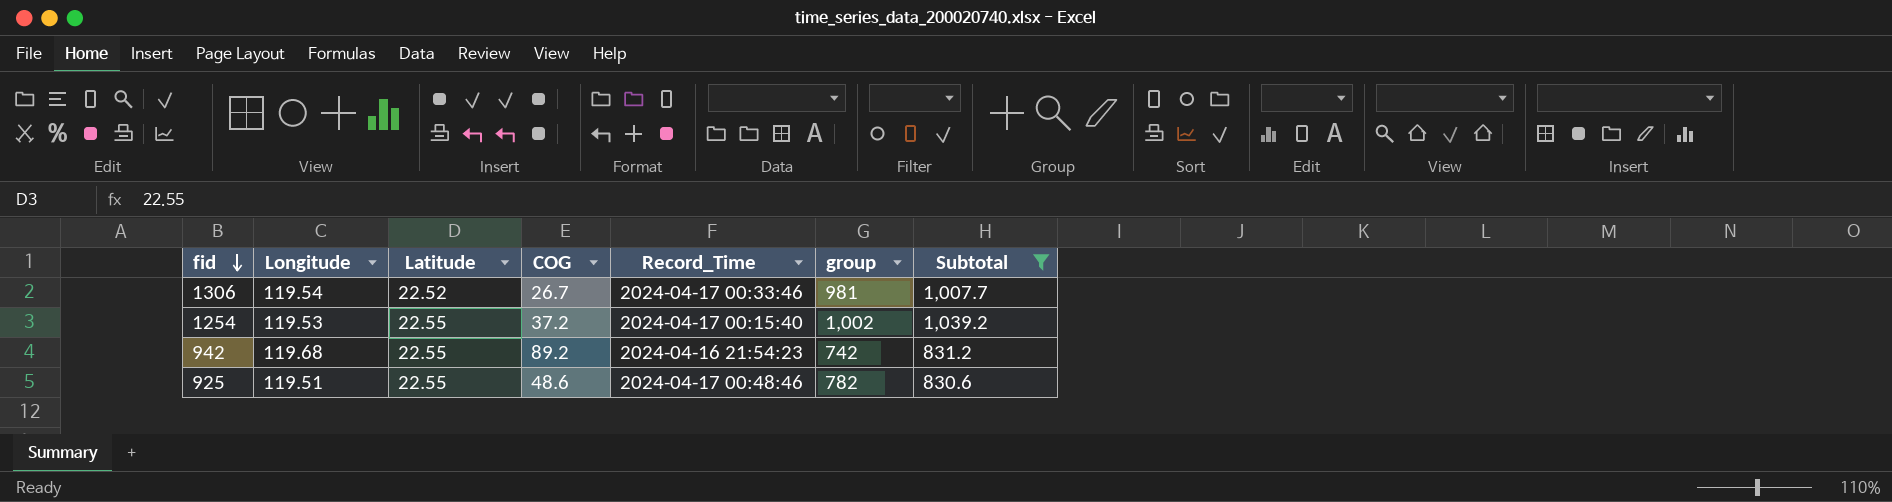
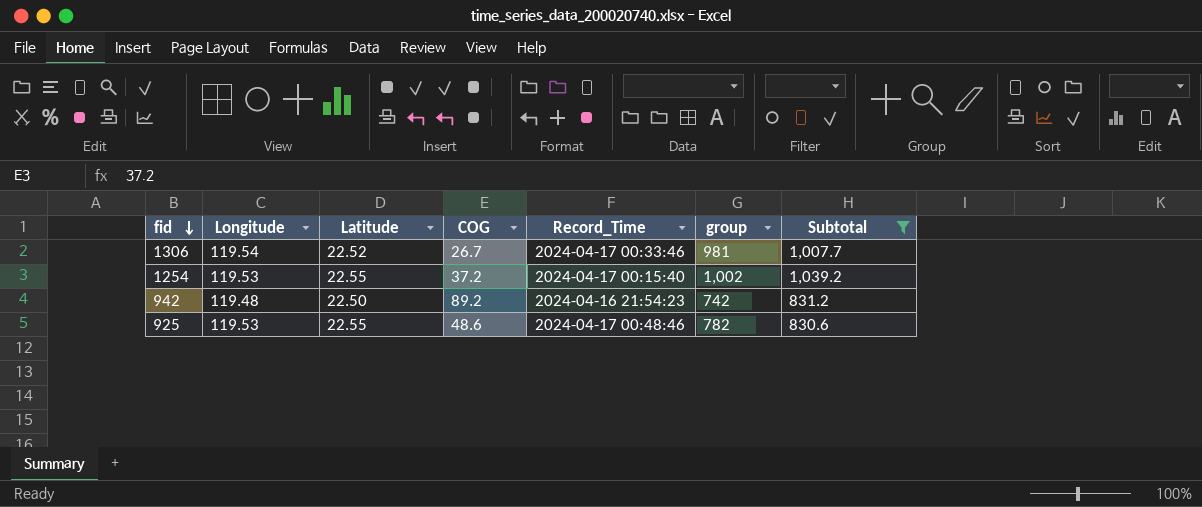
942 | Longitude: 119.68 -> 119.48
942 | Latitude: 22.55 -> 22.50
925 | Longitude: 119.51 -> 119.53

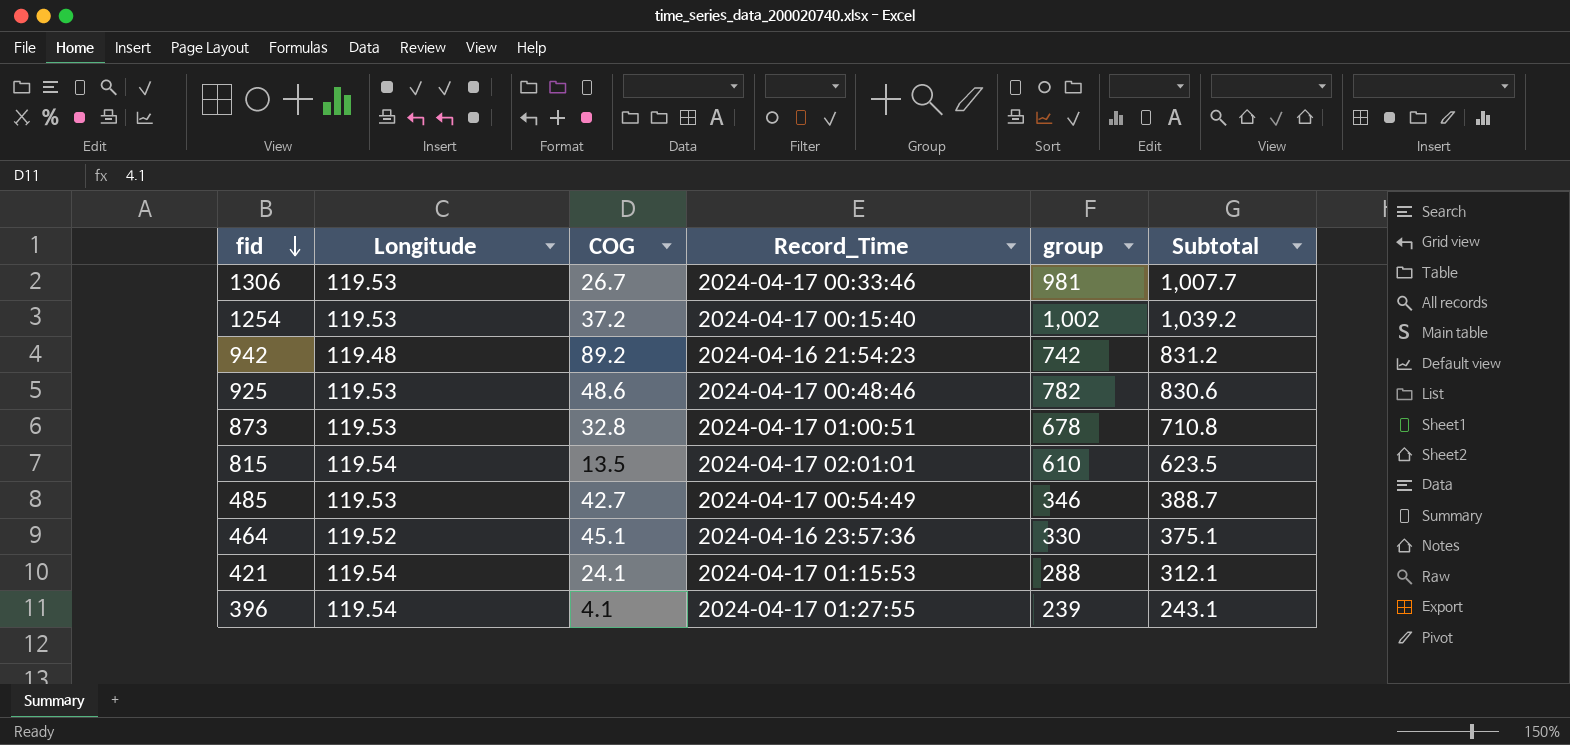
filter: Subtotal >= 830.6 -> none
column Latitude | position: 3 -> none
1306 | Longitude: 119.54 -> 119.53

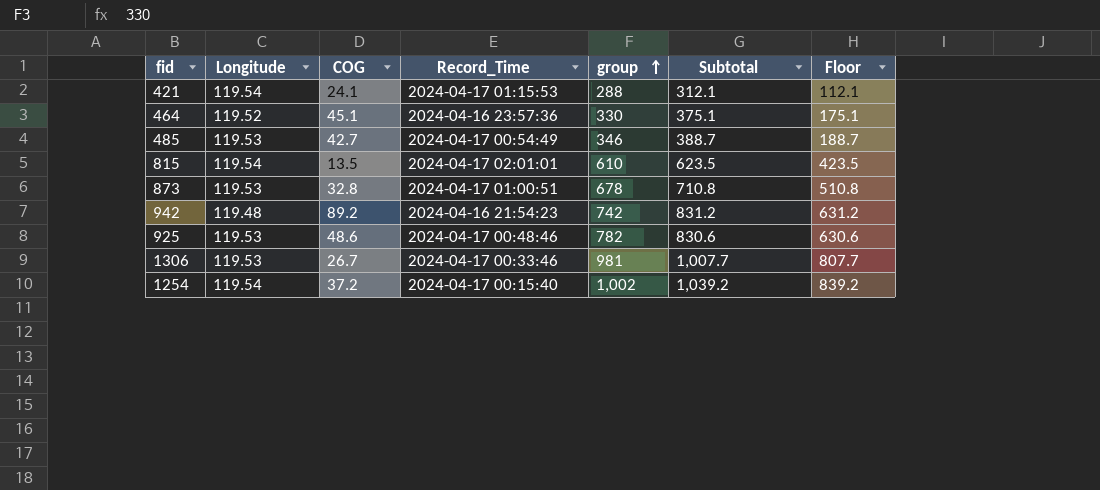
row order: fid descending -> group ascending
column Floor | formula: none -> [Subtotal] - 200
row 396: 119.54 | 4.1 | 2024-04-17 01:27:55 | 239 | 243.1 -> none
1254 | Longitude: 119.53 -> 119.54

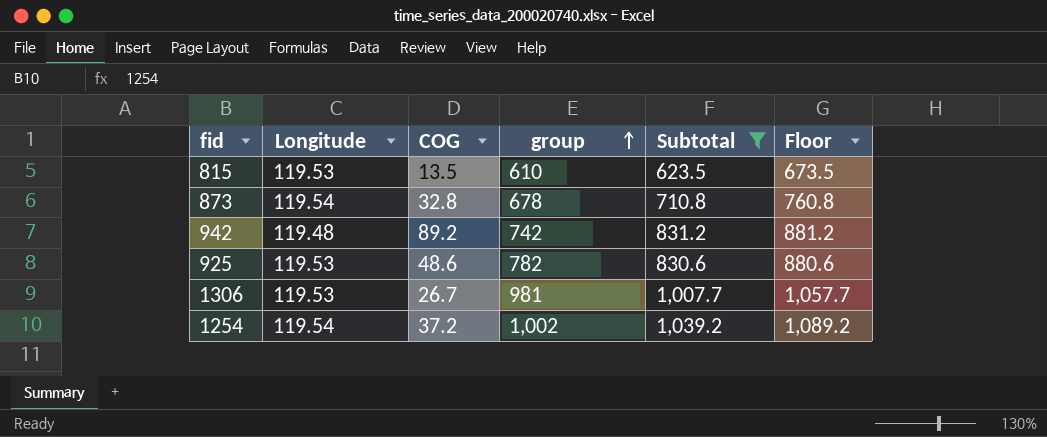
filter: none -> Subtotal >= 623.5
column Record_Time | position: 4 -> none
column Floor | formula: [Subtotal] - 200 -> [Subtotal] + 50
815 | Longitude: 119.54 -> 119.53
873 | Longitude: 119.53 -> 119.54

